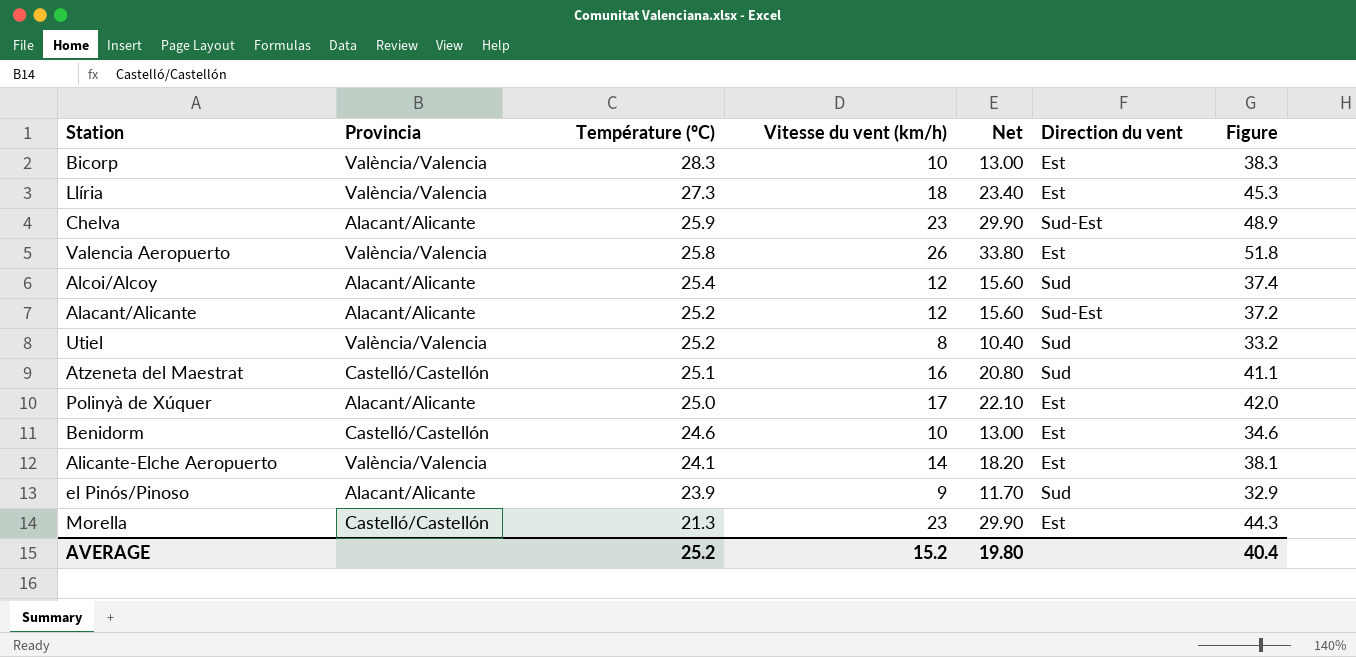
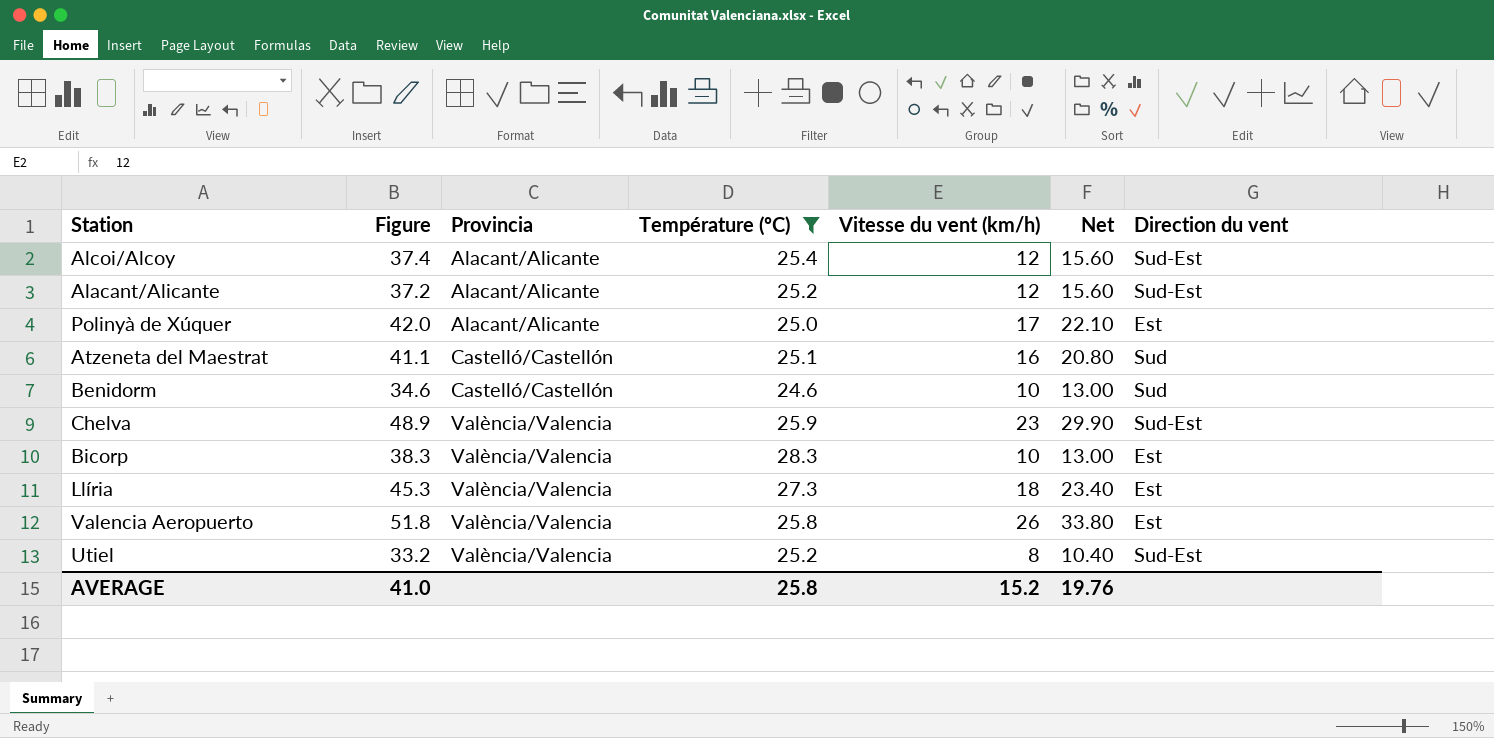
filter: none -> Température (ºC) >= 24.6
row order: Température (ºC) descending -> Provincia ascending
column Figure | position: 7 -> 2
Alcoi/Alcoy | Direction du vent: Sud -> Sud-Est
Benidorm | Direction du vent: Est -> Sud
Chelva | Provincia: Alacant/Alicante -> València/Valencia
Utiel | Direction du vent: Sud -> Sud-Est
AVERAGE | Figure: 40.4 -> 41.0
AVERAGE | Température (ºC): 25.2 -> 25.8
AVERAGE | Net: 19.80 -> 19.76

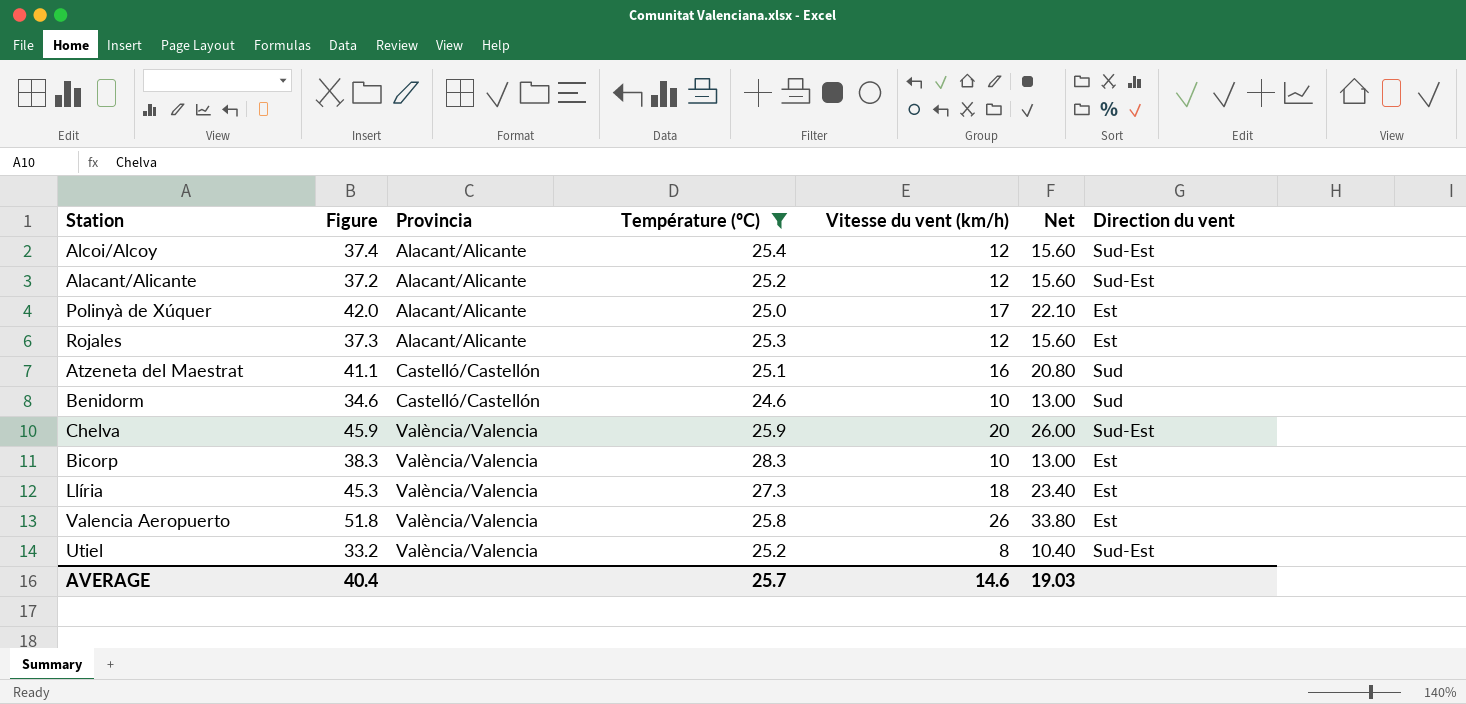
row Rojales: none -> 37.3 | Alacant/Alicante | 25.3 | 12 | 15.60 | Est
Chelva | Figure: 48.9 -> 45.9
Chelva | Vitesse du vent (km/h): 23 -> 20
Chelva | Net: 29.90 -> 26.00
AVERAGE | Figure: 41.0 -> 40.4
AVERAGE | Température (ºC): 25.8 -> 25.7
AVERAGE | Vitesse du vent (km/h): 15.2 -> 14.6
AVERAGE | Net: 19.76 -> 19.03

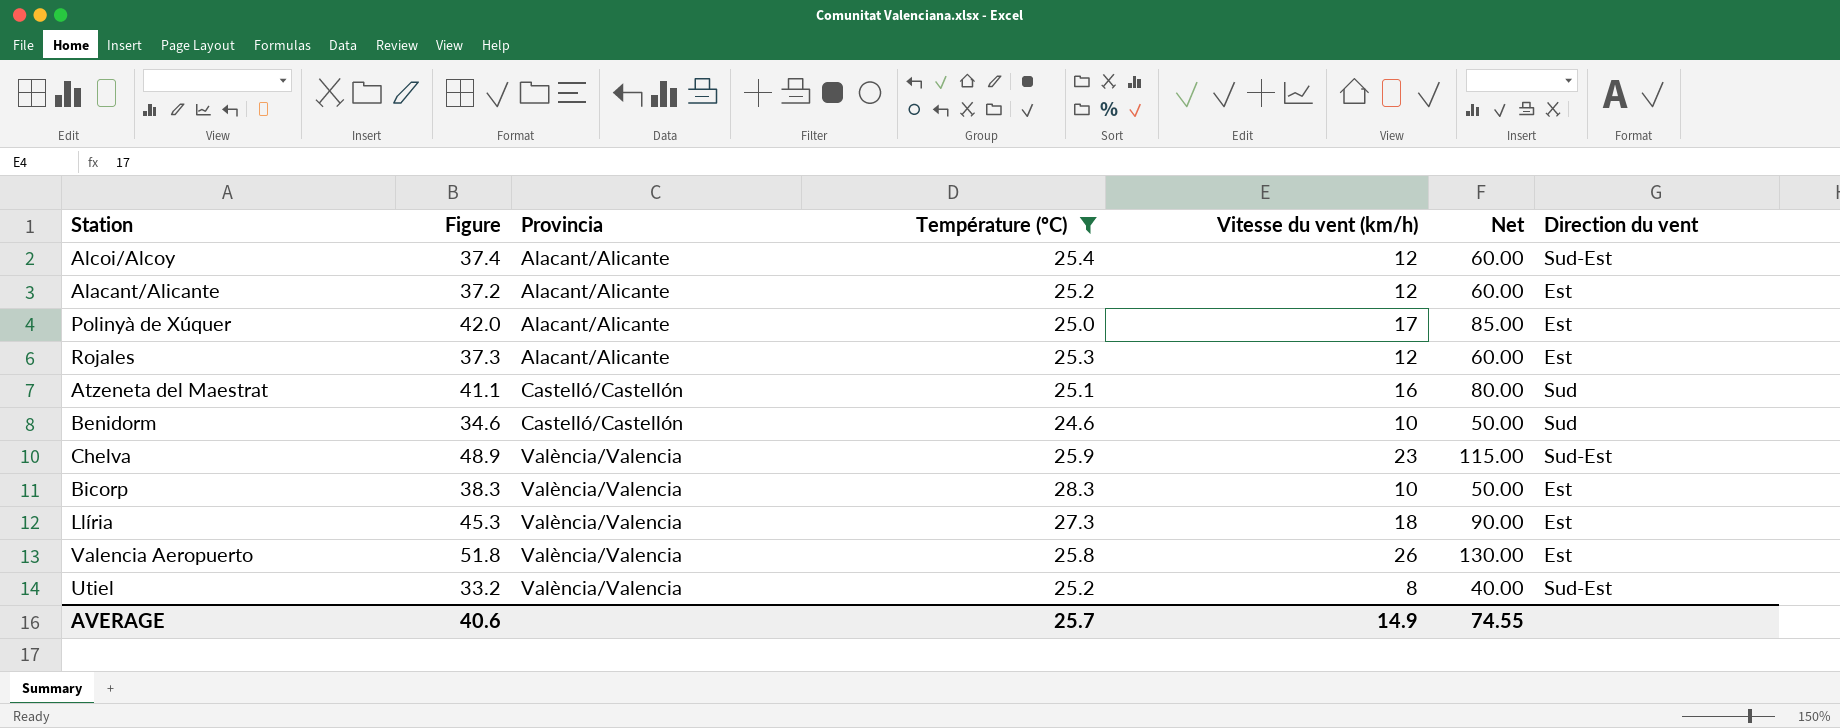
column Net | formula: [Vitesse du vent (km/h)] * 1.3 -> [Vitesse du vent (km/h)] * 5
Alacant/Alicante | Direction du vent: Sud-Est -> Est
Chelva | Figure: 45.9 -> 48.9
Chelva | Vitesse du vent (km/h): 20 -> 23
AVERAGE | Figure: 40.4 -> 40.6
AVERAGE | Vitesse du vent (km/h): 14.6 -> 14.9
AVERAGE | Net: 19.03 -> 74.55

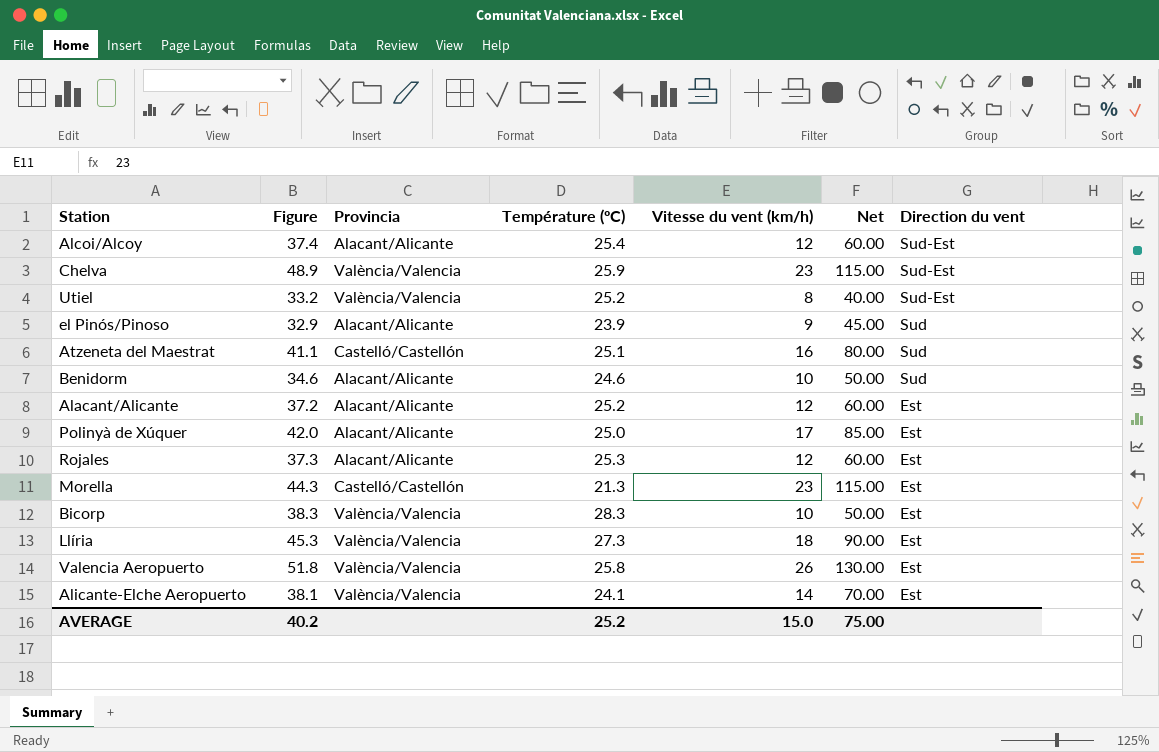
filter: Température (ºC) >= 24.6 -> none
row order: Provincia ascending -> Direction du vent descending
Benidorm | Provincia: Castelló/Castellón -> Alacant/Alicante
AVERAGE | Figure: 40.6 -> 40.2
AVERAGE | Température (ºC): 25.7 -> 25.2
AVERAGE | Vitesse du vent (km/h): 14.9 -> 15.0
AVERAGE | Net: 74.55 -> 75.00

